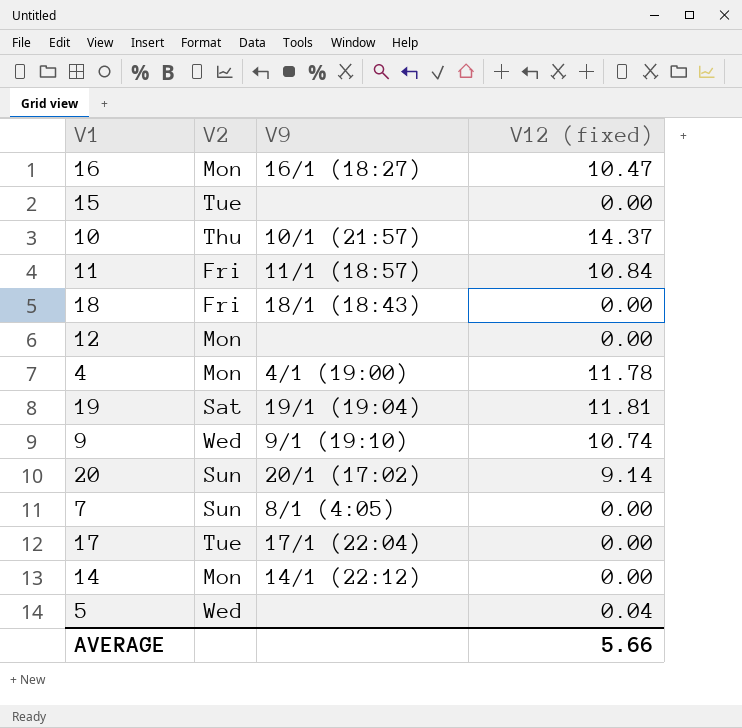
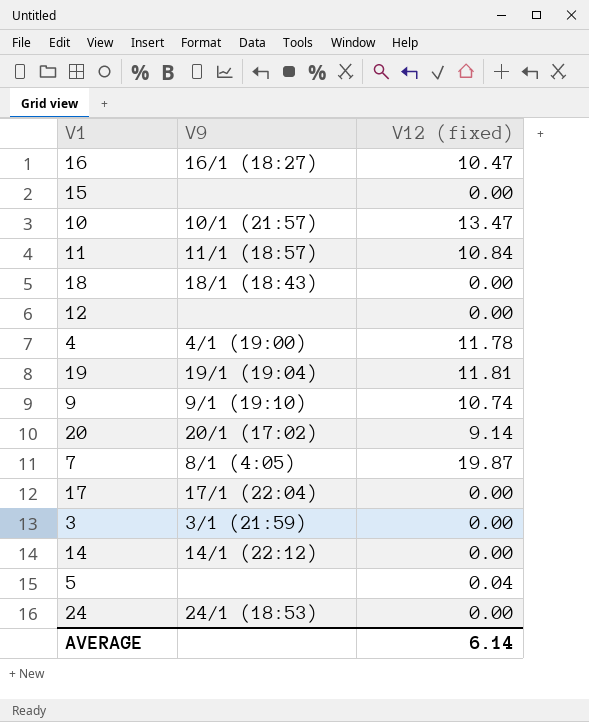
column V2 | position: 2 -> none
10 | V12 (fixed): 14.37 -> 13.47
7 | V12 (fixed): 0.00 -> 19.87
row 3: none -> 3/1 (21:59) | 0.00
row 24: none -> 24/1 (18:53) | 0.00
AVERAGE | V12 (fixed): 5.66 -> 6.14

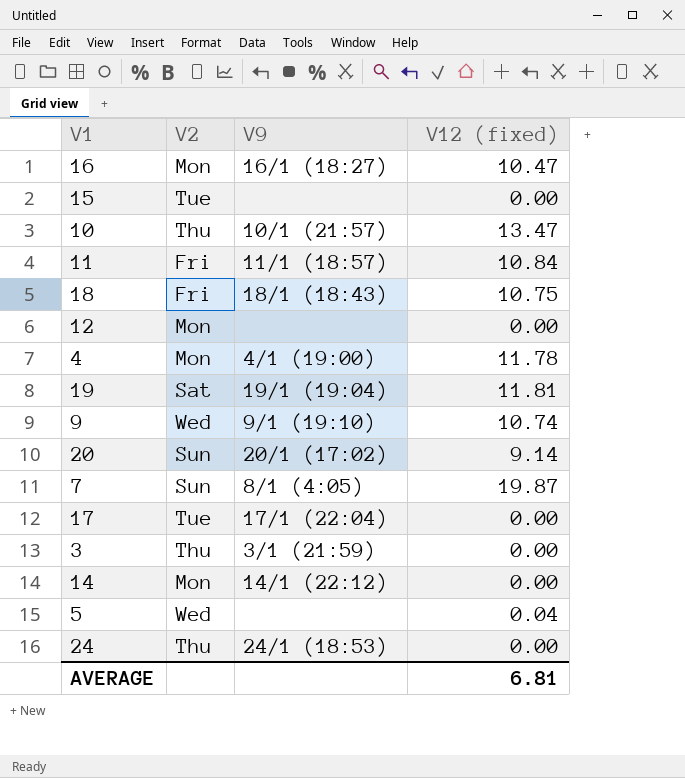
column V2 | position: none -> 2
18 | V12 (fixed): 0.00 -> 10.75
AVERAGE | V12 (fixed): 6.14 -> 6.81

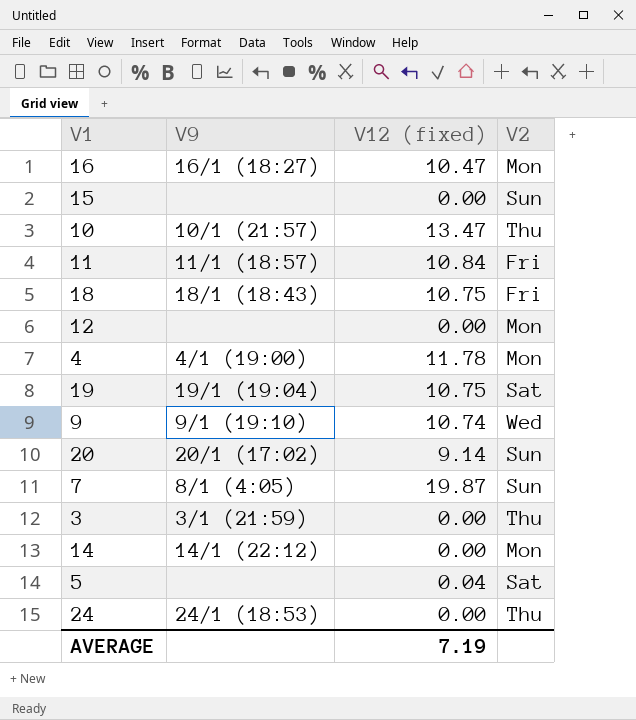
column V2 | position: 2 -> 4
row 17: Tue | 17/1 (22:04) | 0.00 -> none
15 | V2: Tue -> Sun
19 | V12 (fixed): 11.81 -> 10.75
5 | V2: Wed -> Sat
AVERAGE | V12 (fixed): 6.81 -> 7.19

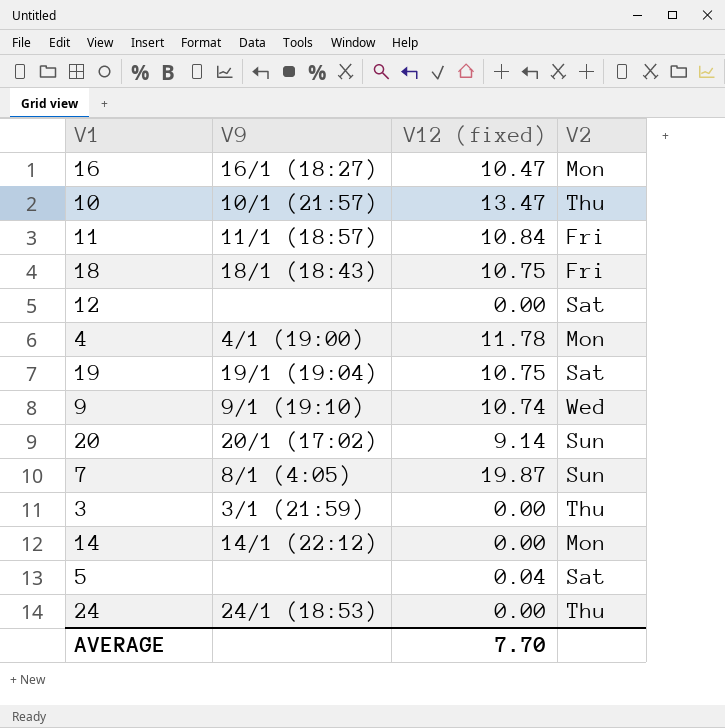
row 15: none | 0.00 | Sun -> none
12 | V2: Mon -> Sat
AVERAGE | V12 (fixed): 7.19 -> 7.70

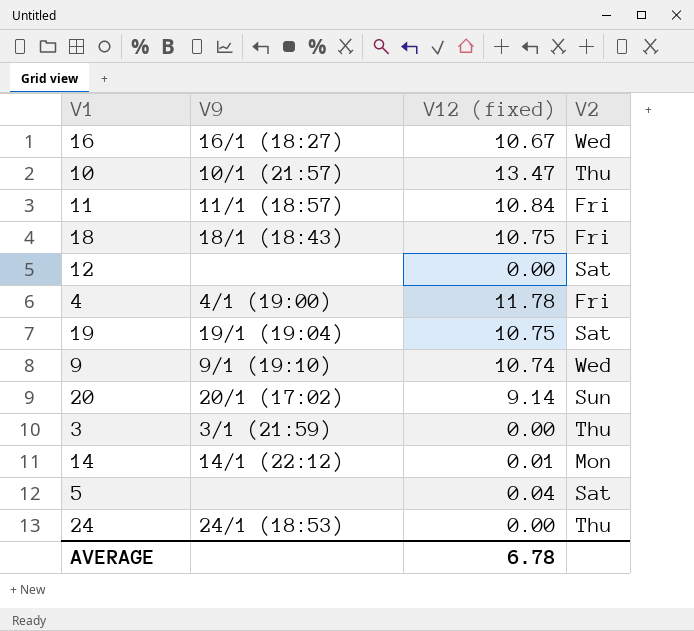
row 7: 8/1 (4:05) | 19.87 | Sun -> none
16 | V12 (fixed): 10.47 -> 10.67
16 | V2: Mon -> Wed
4 | V2: Mon -> Fri
14 | V12 (fixed): 0.00 -> 0.01
AVERAGE | V12 (fixed): 7.70 -> 6.78

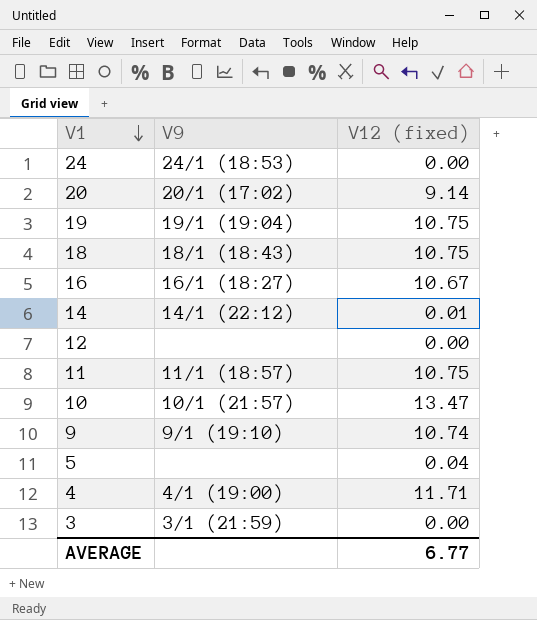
row order: none -> V1 descending
column V2 | position: 4 -> none
11 | V12 (fixed): 10.84 -> 10.75
4 | V12 (fixed): 11.78 -> 11.71
AVERAGE | V12 (fixed): 6.78 -> 6.77

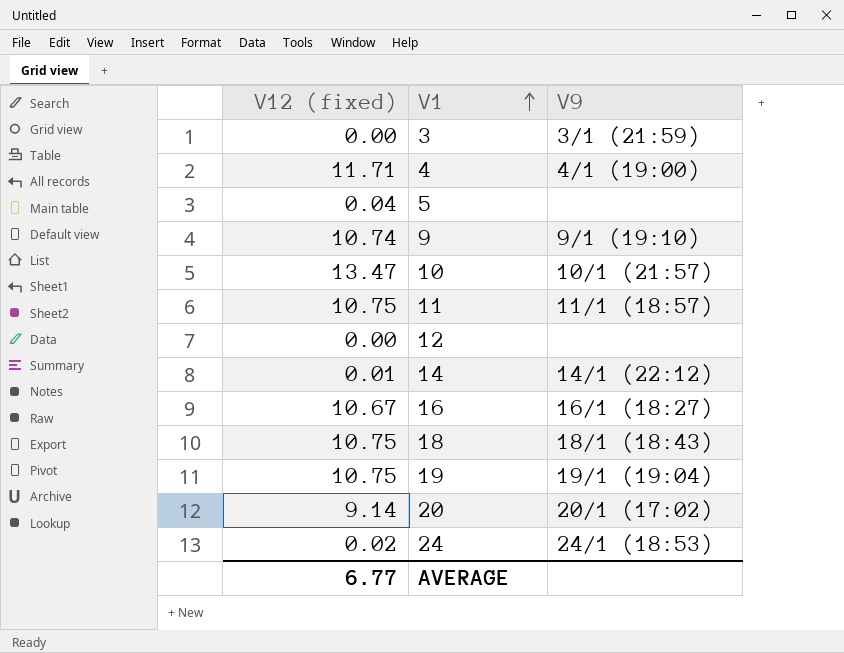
row order: V1 descending -> V1 ascending
column V12 (fixed) | position: 3 -> 1
24 | V12 (fixed): 0.00 -> 0.02

